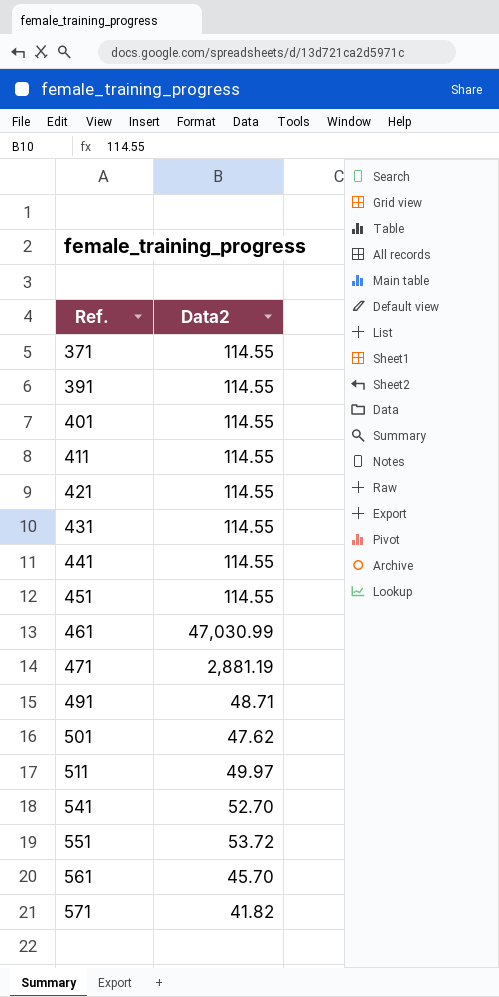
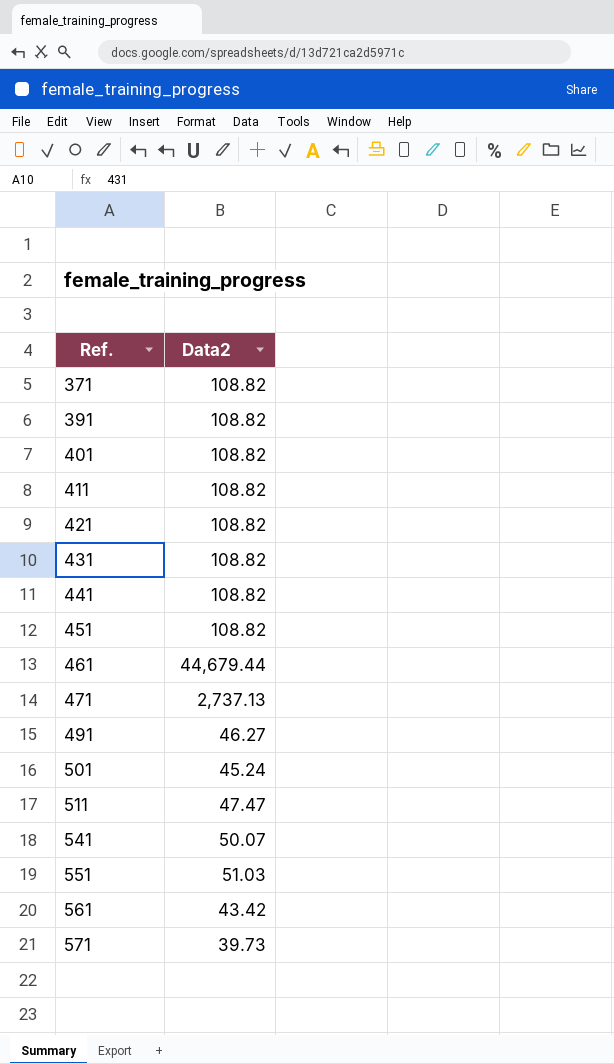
371 | Data2: 114.55 -> 108.82
391 | Data2: 114.55 -> 108.82
401 | Data2: 114.55 -> 108.82
411 | Data2: 114.55 -> 108.82
421 | Data2: 114.55 -> 108.82
431 | Data2: 114.55 -> 108.82
441 | Data2: 114.55 -> 108.82
451 | Data2: 114.55 -> 108.82
461 | Data2: 47,030.99 -> 44,679.44
471 | Data2: 2,881.19 -> 2,737.13
491 | Data2: 48.71 -> 46.27
501 | Data2: 47.62 -> 45.24
511 | Data2: 49.97 -> 47.47
541 | Data2: 52.70 -> 50.07
551 | Data2: 53.72 -> 51.03
561 | Data2: 45.70 -> 43.42
571 | Data2: 41.82 -> 39.73

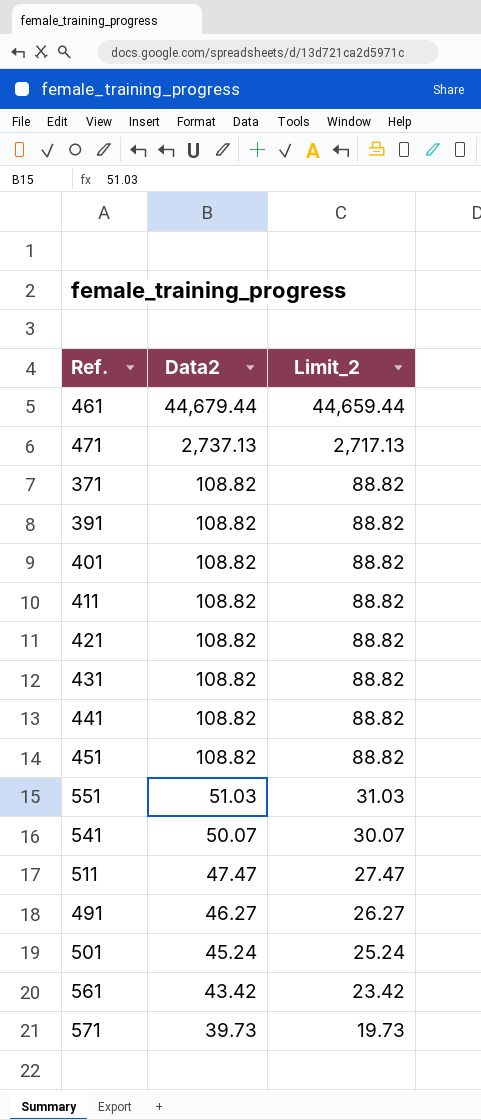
row order: Ref. ascending -> Data2 descending
column Limit_2 | formula: none -> [Data2] - 20

